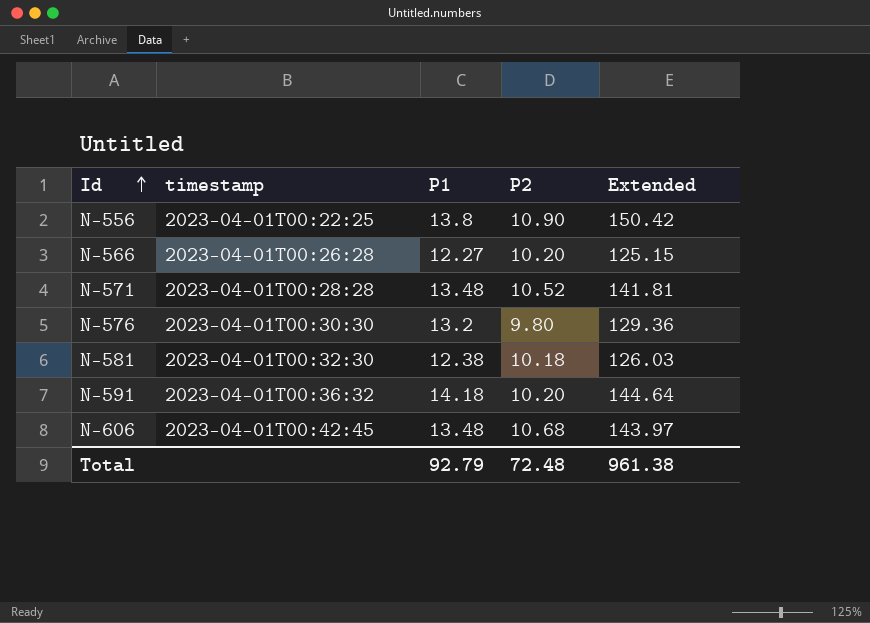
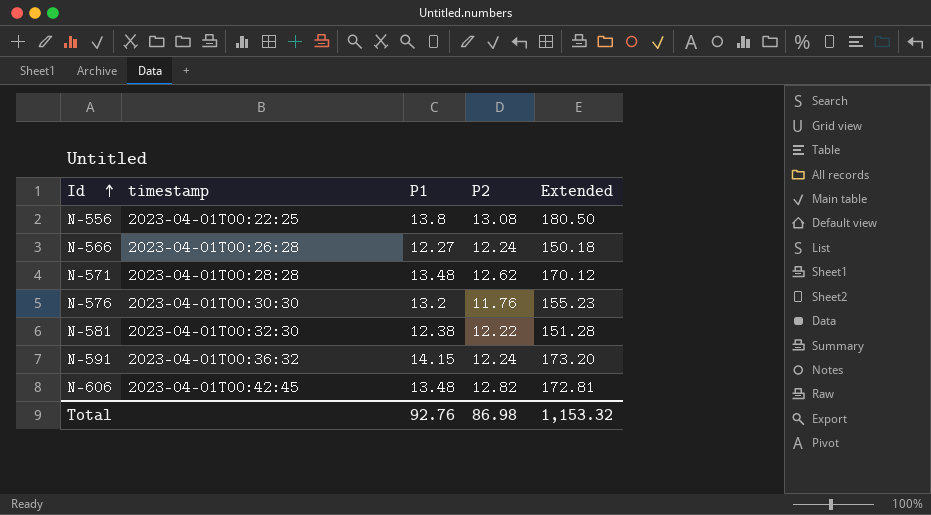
N-556 | P2: 10.90 -> 13.08
N-556 | Extended: 150.42 -> 180.50
N-566 | P2: 10.20 -> 12.24
N-566 | Extended: 125.15 -> 150.18
N-571 | P2: 10.52 -> 12.62
N-571 | Extended: 141.81 -> 170.12
N-576 | P2: 9.80 -> 11.76
N-576 | Extended: 129.36 -> 155.23
N-581 | P2: 10.18 -> 12.22
N-581 | Extended: 126.03 -> 151.28
N-591 | P1: 14.18 -> 14.15
N-591 | P2: 10.20 -> 12.24
N-591 | Extended: 144.64 -> 173.20
N-606 | P2: 10.68 -> 12.82
N-606 | Extended: 143.97 -> 172.81
Total | P1: 92.79 -> 92.76
Total | P2: 72.48 -> 86.98
Total | Extended: 961.38 -> 1,153.32

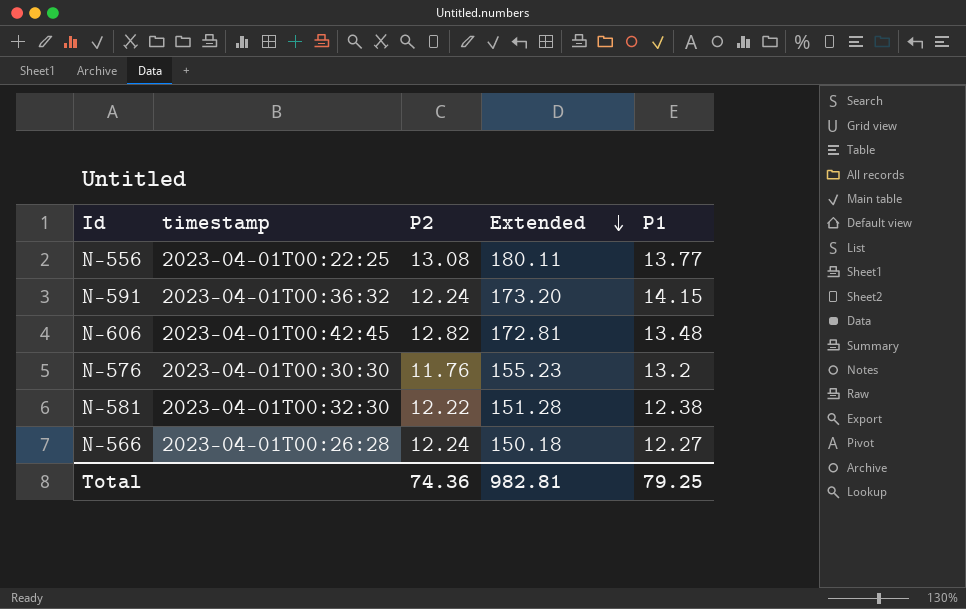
row order: Id ascending -> Extended descending
column P1 | position: 3 -> 5
row N-571: 2023-04-01T00:28:28 | 13.48 | 12.62 | 170.12 -> none
N-556 | Extended: 180.50 -> 180.11
N-556 | P1: 13.8 -> 13.77
Total | P2: 86.98 -> 74.36
Total | Extended: 1,153.32 -> 982.81
Total | P1: 92.76 -> 79.25

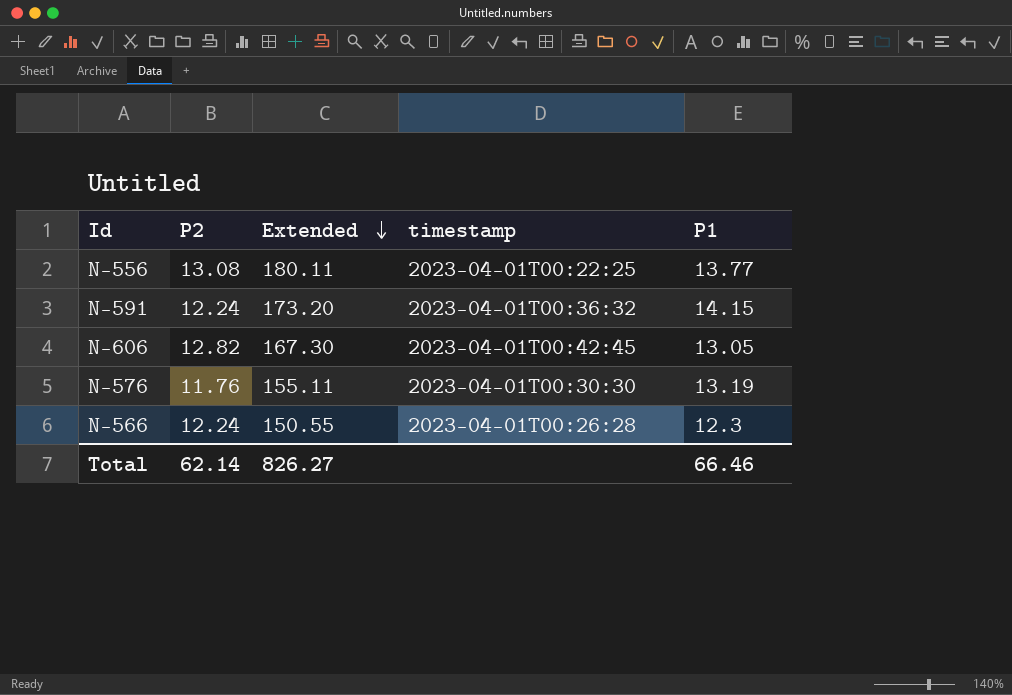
column timestamp | position: 2 -> 4
row N-581: 2023-04-01T00:32:30 | 12.22 | 151.28 | 12.38 -> none
N-606 | Extended: 172.81 -> 167.30
N-606 | P1: 13.48 -> 13.05
N-576 | Extended: 155.23 -> 155.11
N-576 | P1: 13.2 -> 13.19
N-566 | Extended: 150.18 -> 150.55
N-566 | P1: 12.27 -> 12.3
Total | P2: 74.36 -> 62.14
Total | Extended: 982.81 -> 826.27
Total | P1: 79.25 -> 66.46

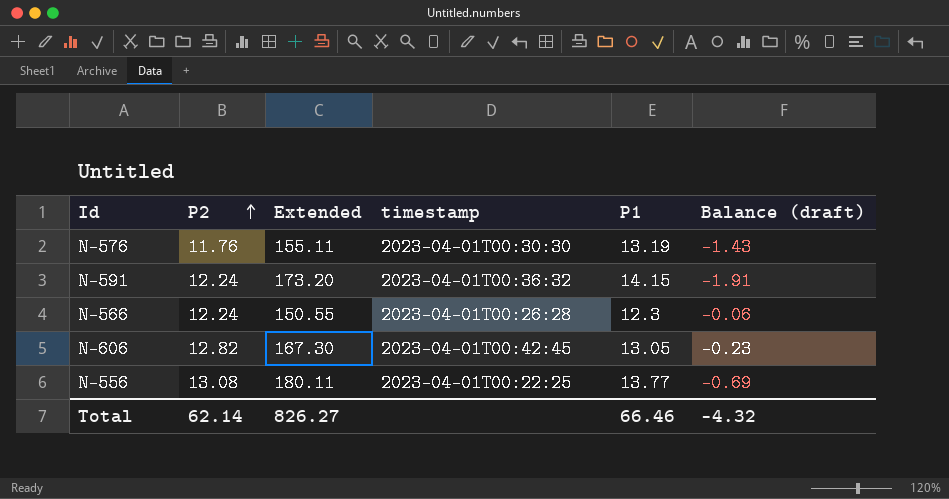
row order: Extended descending -> P2 ascending
column Balance (draft) | formula: none -> [P2] - [P1]

